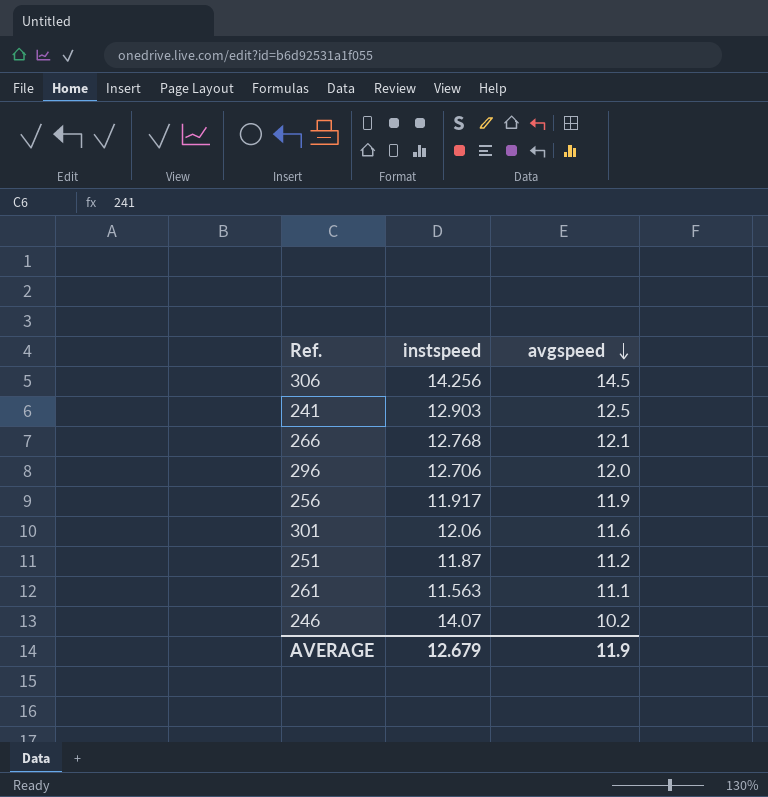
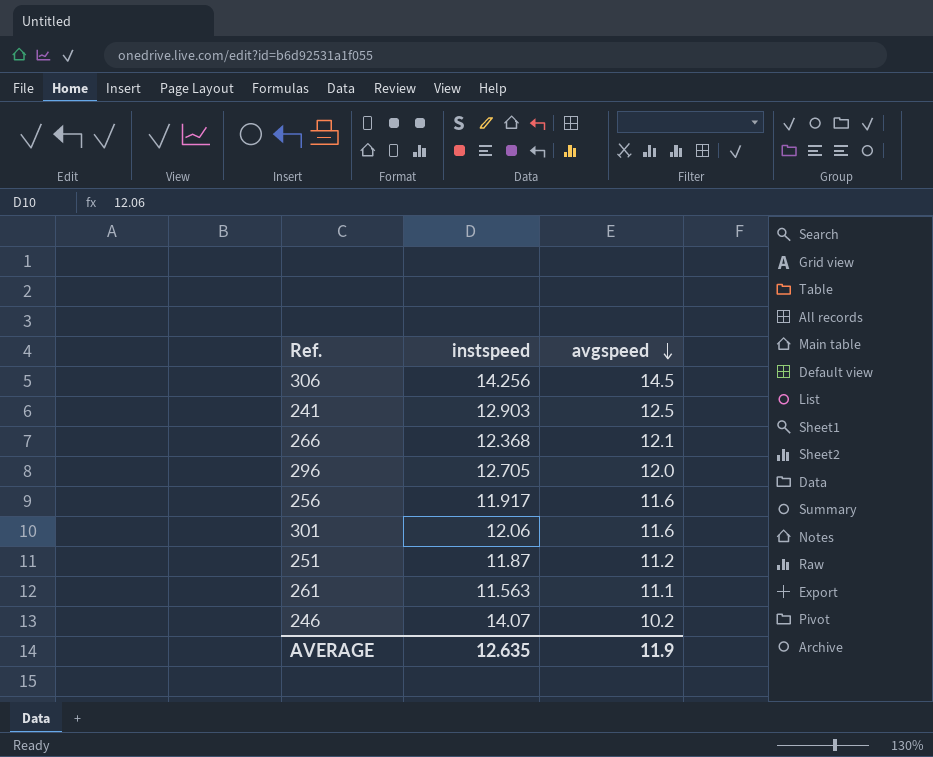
266 | instspeed: 12.768 -> 12.368
296 | instspeed: 12.706 -> 12.705
256 | avgspeed: 11.9 -> 11.6
AVERAGE | instspeed: 12.679 -> 12.635

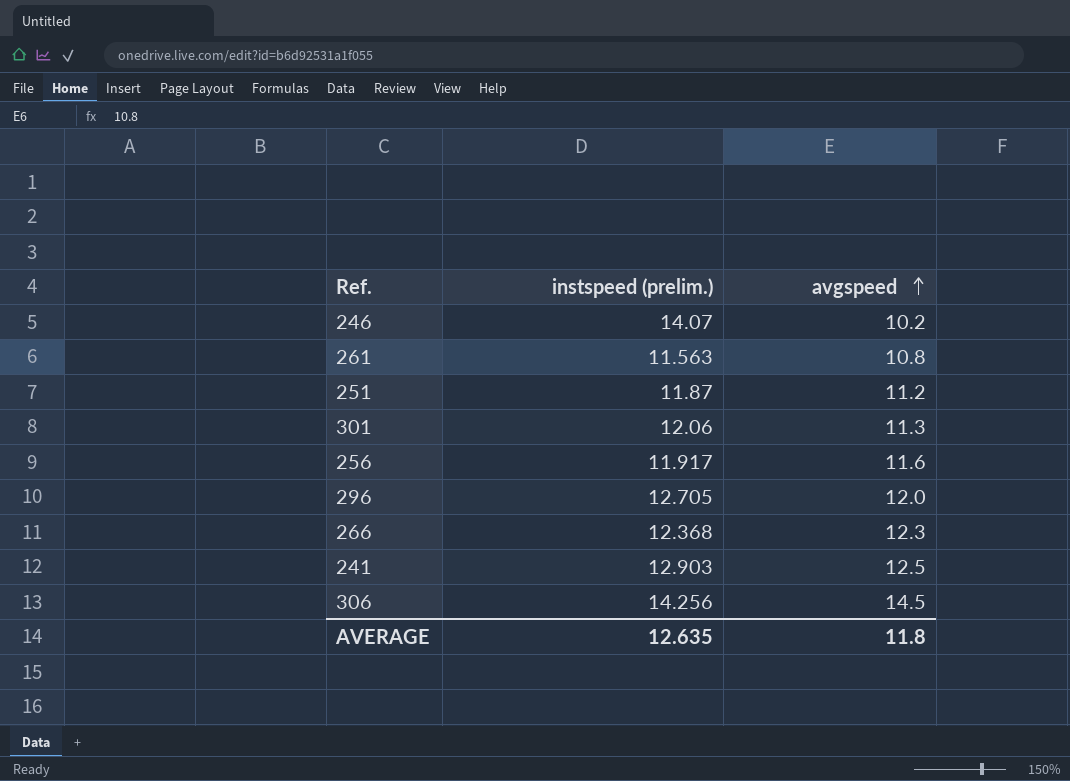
row order: avgspeed descending -> avgspeed ascending
column name: instspeed -> instspeed (prelim.)
261 | avgspeed: 11.1 -> 10.8
301 | avgspeed: 11.6 -> 11.3
266 | avgspeed: 12.1 -> 12.3
AVERAGE | avgspeed: 11.9 -> 11.8

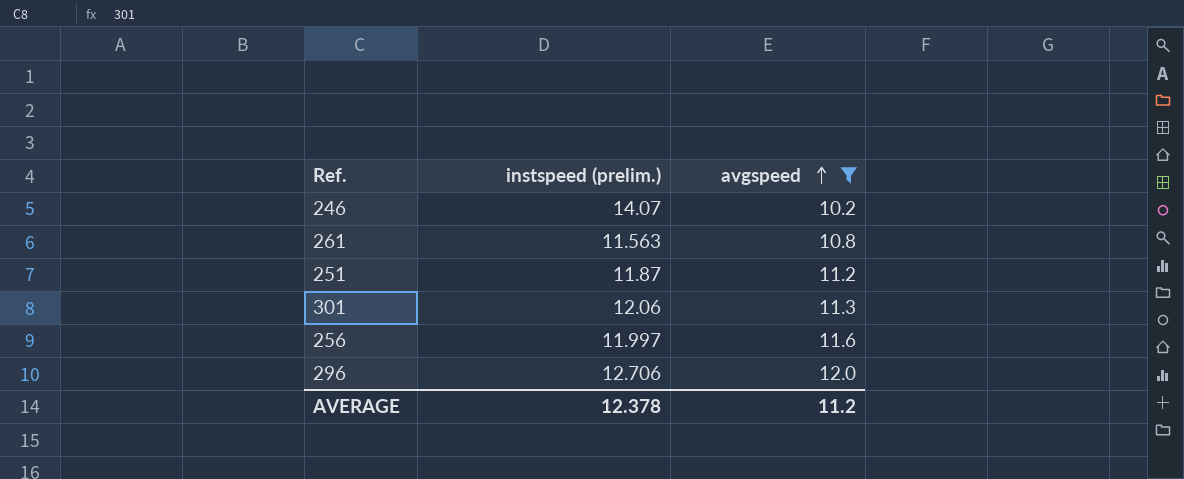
filter: none -> avgspeed <= 12.0
256 | instspeed (prelim.): 11.917 -> 11.997
296 | instspeed (prelim.): 12.705 -> 12.706
AVERAGE | instspeed (prelim.): 12.635 -> 12.378
AVERAGE | avgspeed: 11.8 -> 11.2

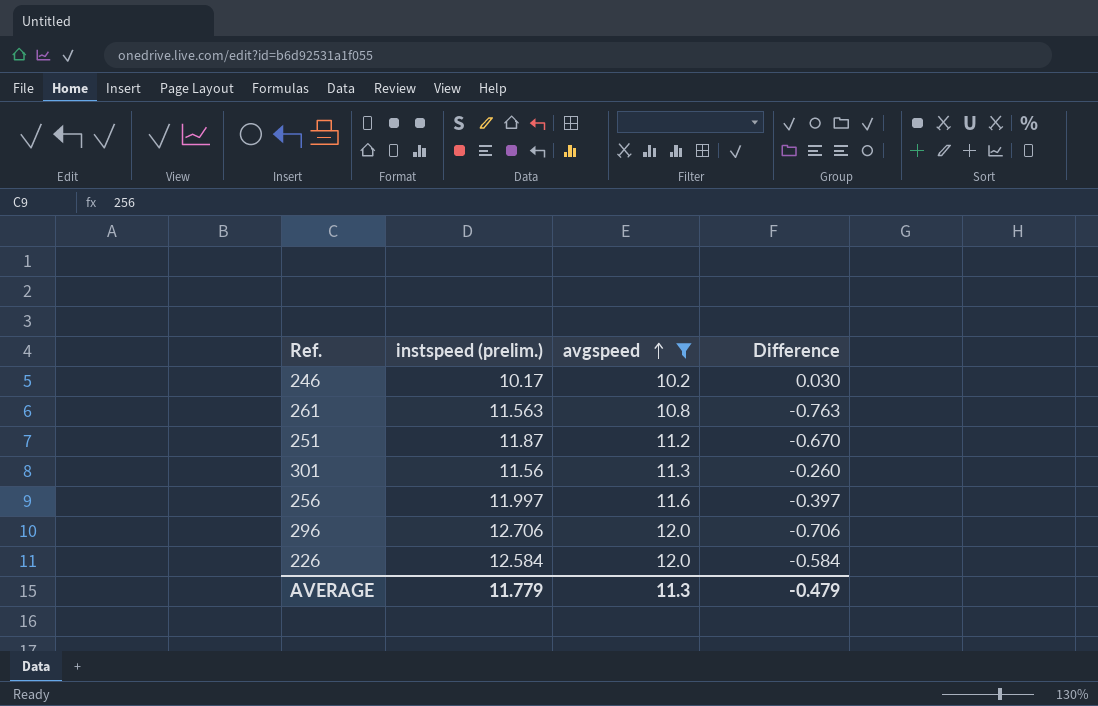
column Difference | formula: none -> [avgspeed] - [instspeed (prelim.)]
246 | instspeed (prelim.): 14.07 -> 10.17
301 | instspeed (prelim.): 12.06 -> 11.56
row 226: none -> 12.584 | 12.0 | -0.584
AVERAGE | instspeed (prelim.): 12.378 -> 11.779
AVERAGE | avgspeed: 11.2 -> 11.3

